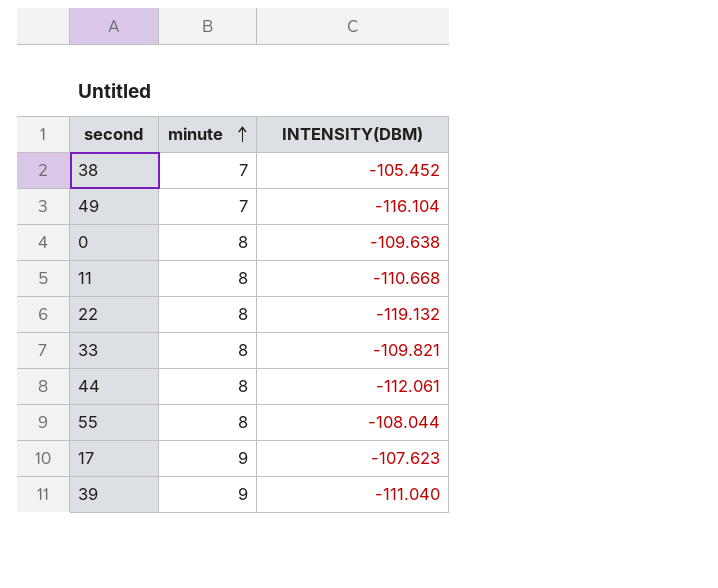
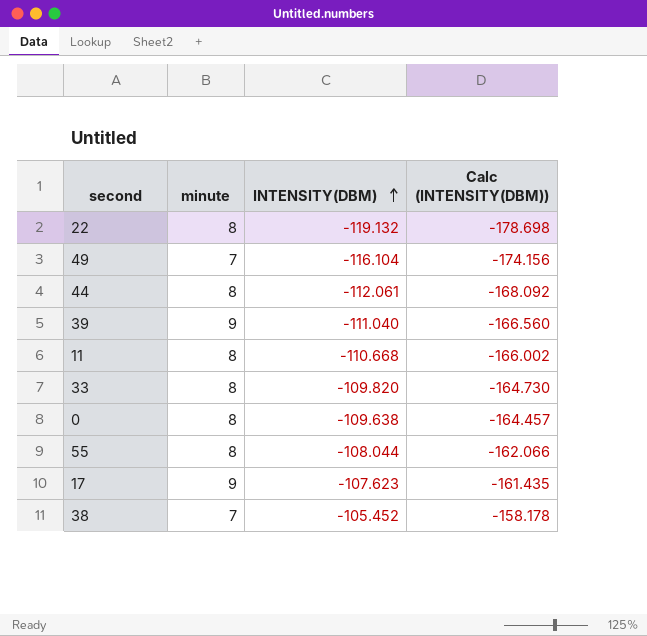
row order: minute ascending -> INTENSITY(DBM) ascending
column Calc (INTENSITY(DBM)) | formula: none -> [INTENSITY(DBM)] * 1.5
33 | INTENSITY(DBM): -109.821 -> -109.820

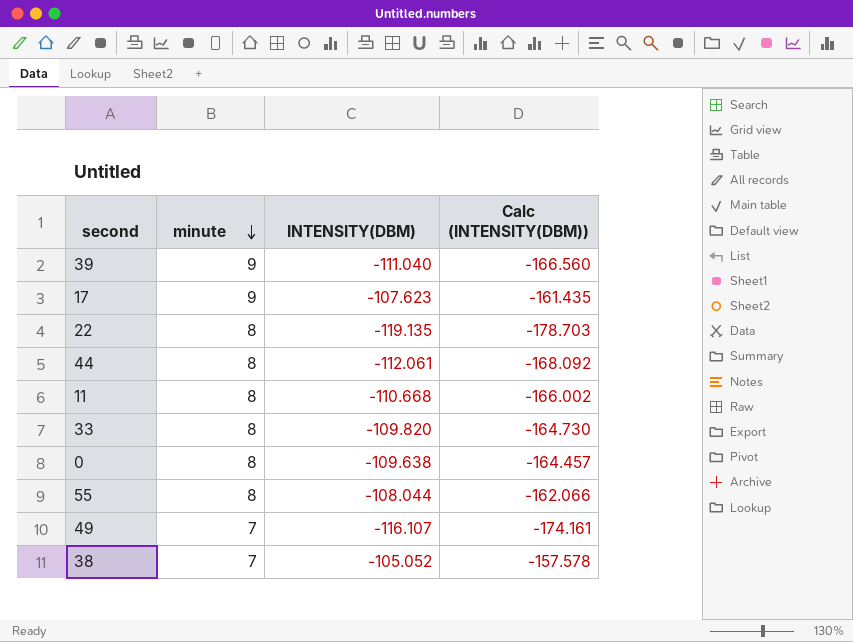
row order: INTENSITY(DBM) ascending -> minute descending
22 | INTENSITY(DBM): -119.132 -> -119.135
22 | Calc (INTENSITY(DBM)): -178.698 -> -178.703
49 | INTENSITY(DBM): -116.104 -> -116.107
49 | Calc (INTENSITY(DBM)): -174.156 -> -174.161
38 | INTENSITY(DBM): -105.452 -> -105.052
38 | Calc (INTENSITY(DBM)): -158.178 -> -157.578

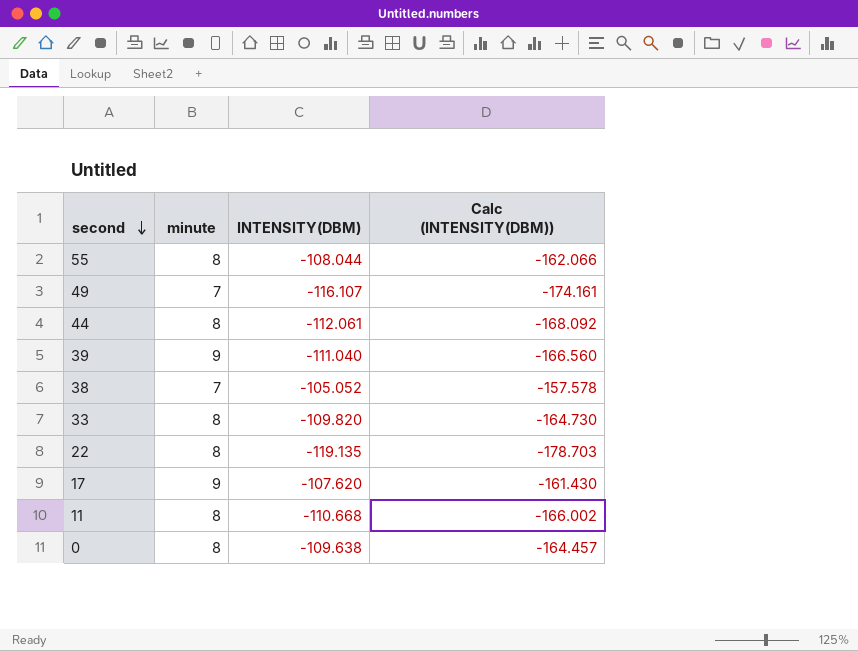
row order: minute descending -> second descending
17 | INTENSITY(DBM): -107.623 -> -107.620
17 | Calc (INTENSITY(DBM)): -161.435 -> -161.430

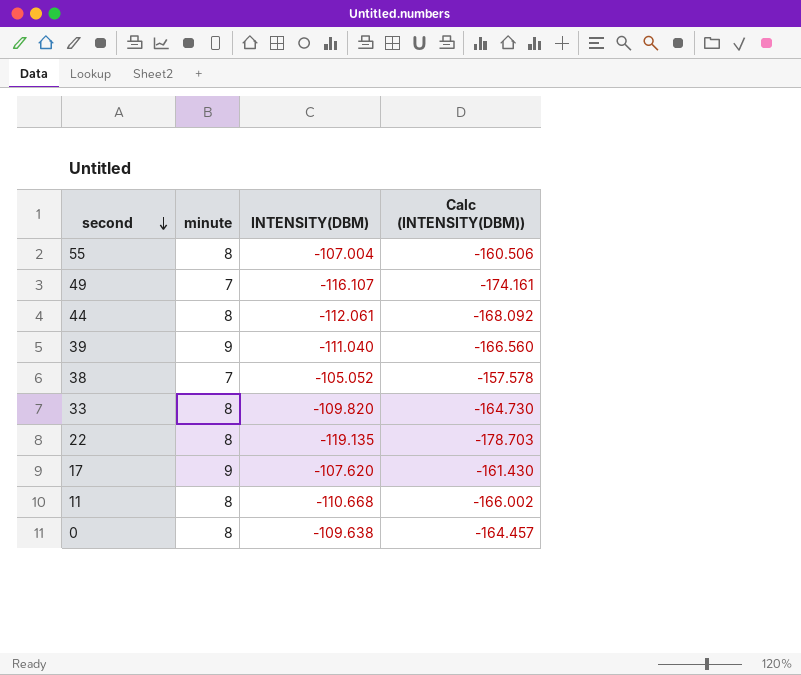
55 | INTENSITY(DBM): -108.044 -> -107.004
55 | Calc (INTENSITY(DBM)): -162.066 -> -160.506

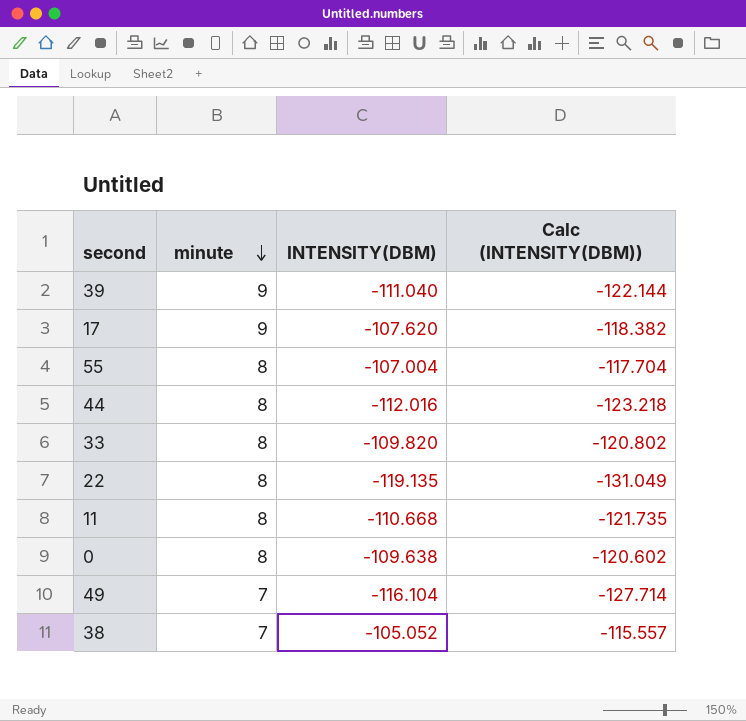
row order: second descending -> minute descending
column Calc (INTENSITY(DBM)) | formula: [INTENSITY(DBM)] * 1.5 -> [INTENSITY(DBM)] * 1.1
44 | INTENSITY(DBM): -112.061 -> -112.016
49 | INTENSITY(DBM): -116.107 -> -116.104

